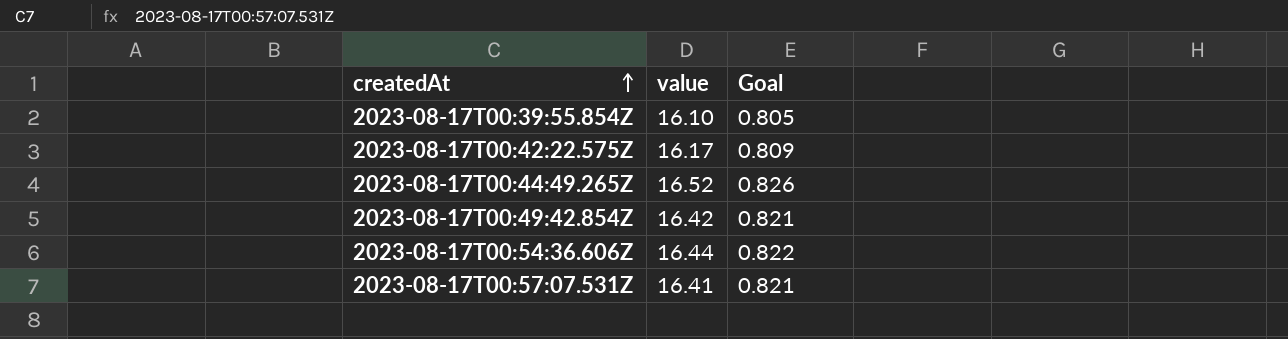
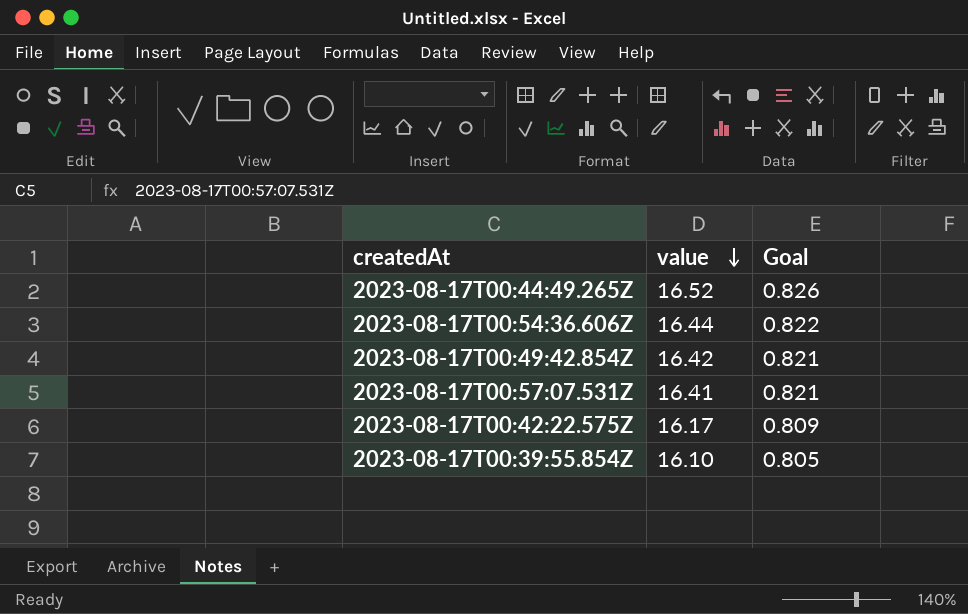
row order: createdAt ascending -> value descending

